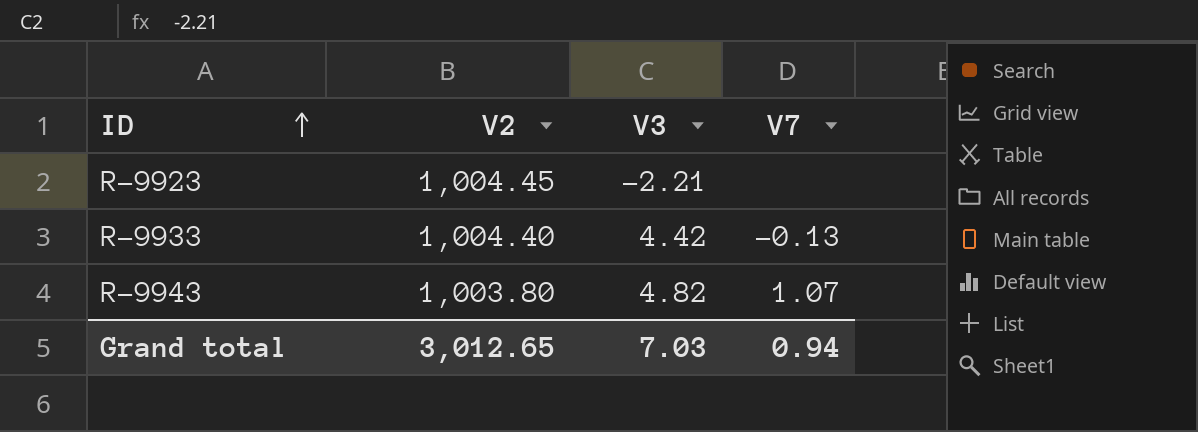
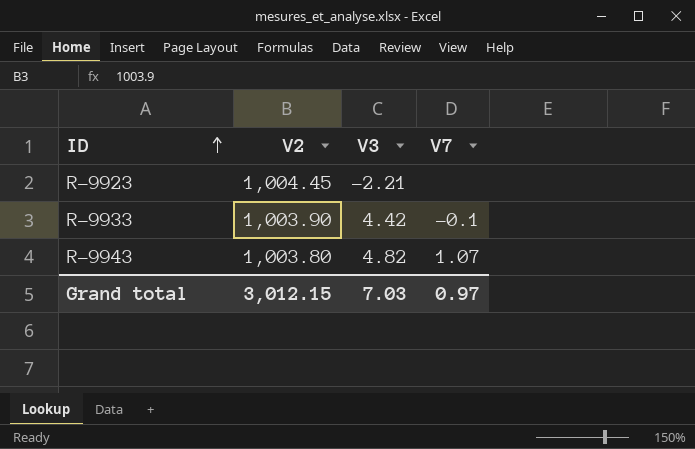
R-9933 | V2: 1,004.40 -> 1,003.90
R-9933 | V7: -0.13 -> -0.1
Grand total | V2: 3,012.65 -> 3,012.15
Grand total | V7: 0.94 -> 0.97

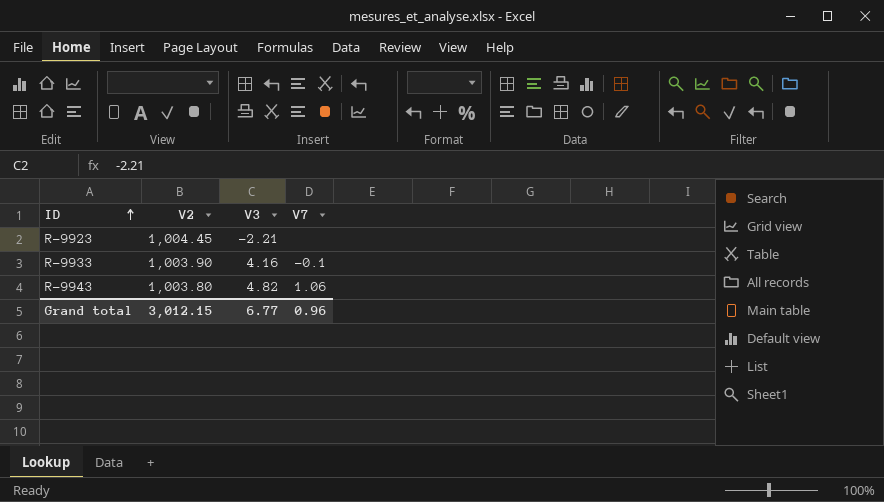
R-9933 | V3: 4.42 -> 4.16
R-9943 | V7: 1.07 -> 1.06
Grand total | V3: 7.03 -> 6.77
Grand total | V7: 0.97 -> 0.96

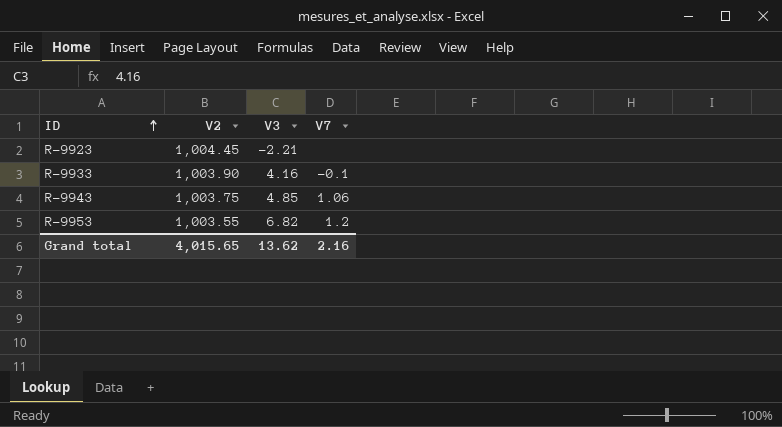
R-9943 | V2: 1,003.80 -> 1,003.75
R-9943 | V3: 4.82 -> 4.85
row R-9953: none -> 1,003.55 | 6.82 | 1.2
Grand total | V2: 3,012.15 -> 4,015.65
Grand total | V3: 6.77 -> 13.62
Grand total | V7: 0.96 -> 2.16

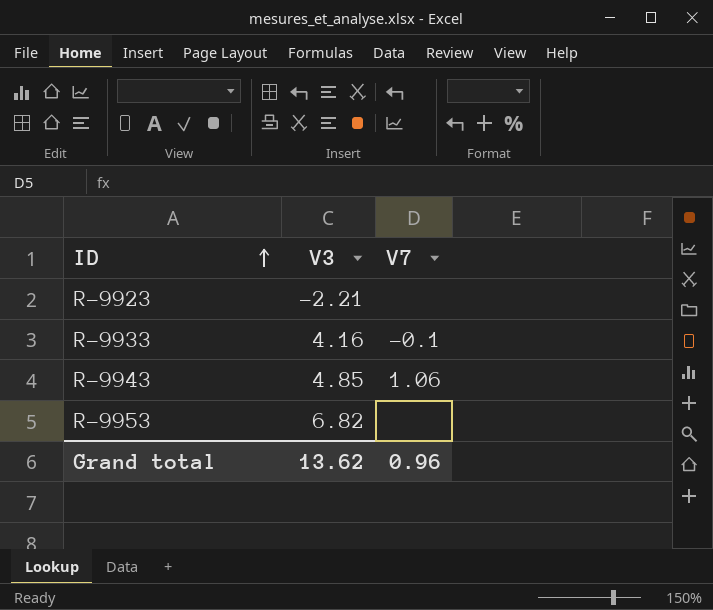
column V2 | position: 2 -> none
R-9953 | V7: 1.2 -> none
Grand total | V7: 2.16 -> 0.96

